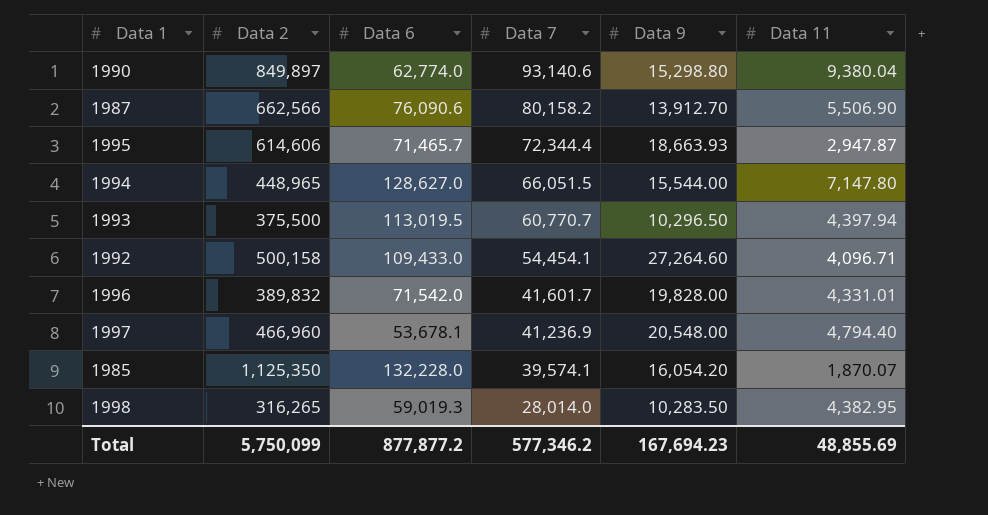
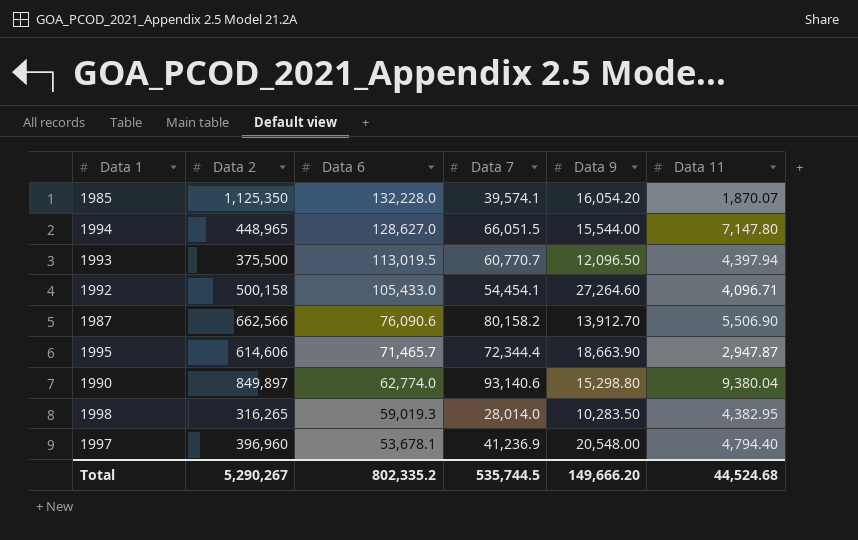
row order: Data 7 descending -> Data 6 descending
row 1996: 389,832 | 71,542.0 | 41,601.7 | 19,828.00 | 4,331.01 -> none
1993 | Data 9: 10,296.50 -> 12,096.50
1992 | Data 6: 109,433.0 -> 105,433.0
1995 | Data 9: 18,663.93 -> 18,663.90
1997 | Data 2: 466,960 -> 396,960
Total | Data 2: 5,750,099 -> 5,290,267
Total | Data 6: 877,877.2 -> 802,335.2
Total | Data 7: 577,346.2 -> 535,744.5
Total | Data 9: 167,694.23 -> 149,666.20
Total | Data 11: 48,855.69 -> 44,524.68

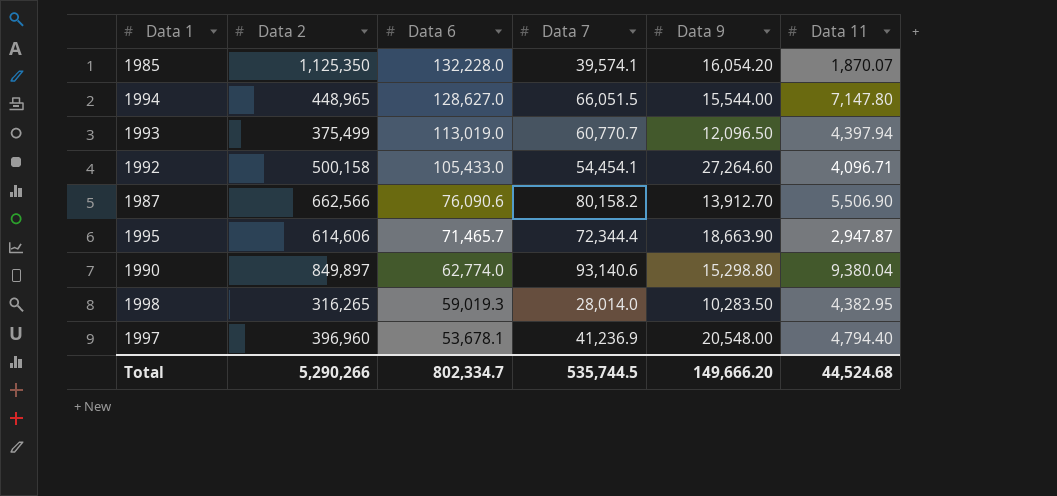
1993 | Data 2: 375,500 -> 375,499
1993 | Data 6: 113,019.5 -> 113,019.0
Total | Data 2: 5,290,267 -> 5,290,266
Total | Data 6: 802,335.2 -> 802,334.7

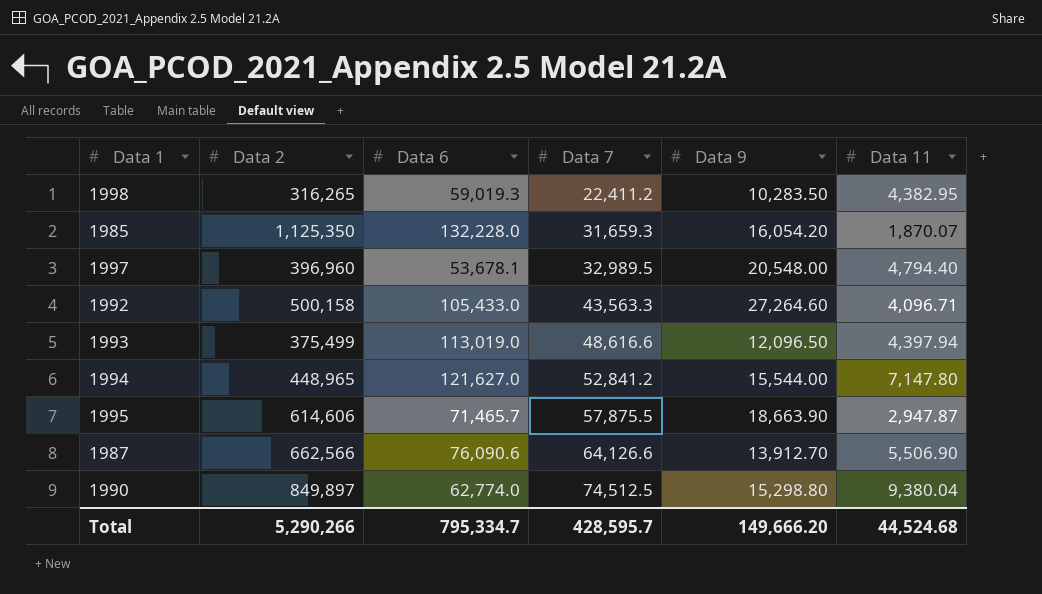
row order: Data 6 descending -> Data 7 ascending
1998 | Data 7: 28,014.0 -> 22,411.2
1985 | Data 7: 39,574.1 -> 31,659.3
1997 | Data 7: 41,236.9 -> 32,989.5
1992 | Data 7: 54,454.1 -> 43,563.3
1993 | Data 7: 60,770.7 -> 48,616.6
1994 | Data 6: 128,627.0 -> 121,627.0
1994 | Data 7: 66,051.5 -> 52,841.2
1995 | Data 7: 72,344.4 -> 57,875.5
1987 | Data 7: 80,158.2 -> 64,126.6
1990 | Data 7: 93,140.6 -> 74,512.5
Total | Data 6: 802,334.7 -> 795,334.7
Total | Data 7: 535,744.5 -> 428,595.7

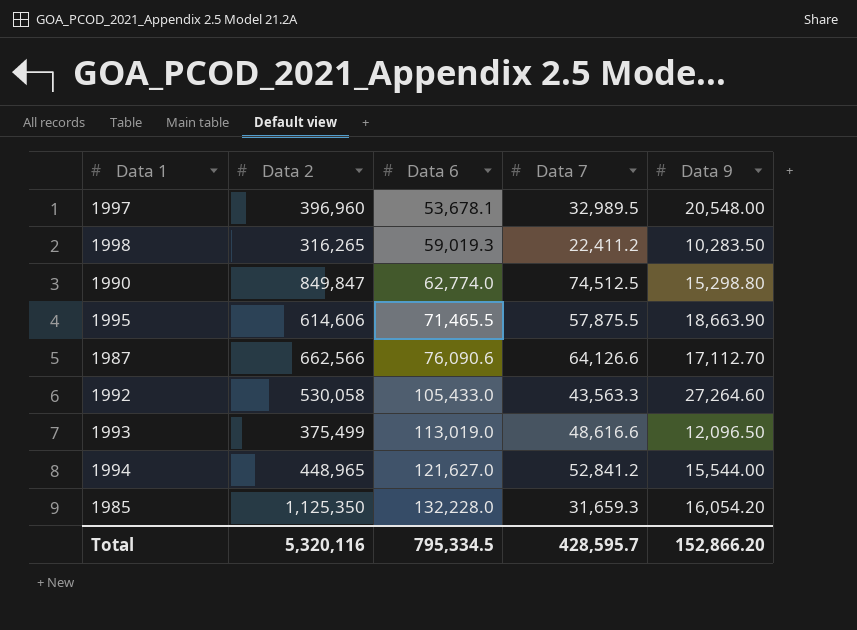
row order: Data 7 ascending -> Data 6 ascending
column Data 11 | position: 6 -> none
1990 | Data 2: 849,897 -> 849,847
1995 | Data 6: 71,465.7 -> 71,465.5
1987 | Data 9: 13,912.70 -> 17,112.70
1992 | Data 2: 500,158 -> 530,058
Total | Data 2: 5,290,266 -> 5,320,116
Total | Data 6: 795,334.7 -> 795,334.5
Total | Data 9: 149,666.20 -> 152,866.20

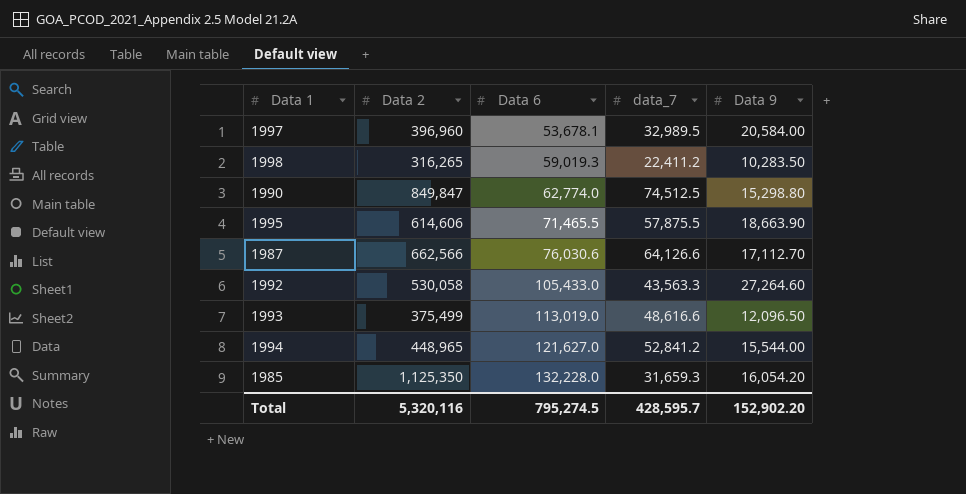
column name: Data 7 -> data_7
1997 | Data 9: 20,548.00 -> 20,584.00
1987 | Data 6: 76,090.6 -> 76,030.6
Total | Data 6: 795,334.5 -> 795,274.5
Total | Data 9: 152,866.20 -> 152,902.20

